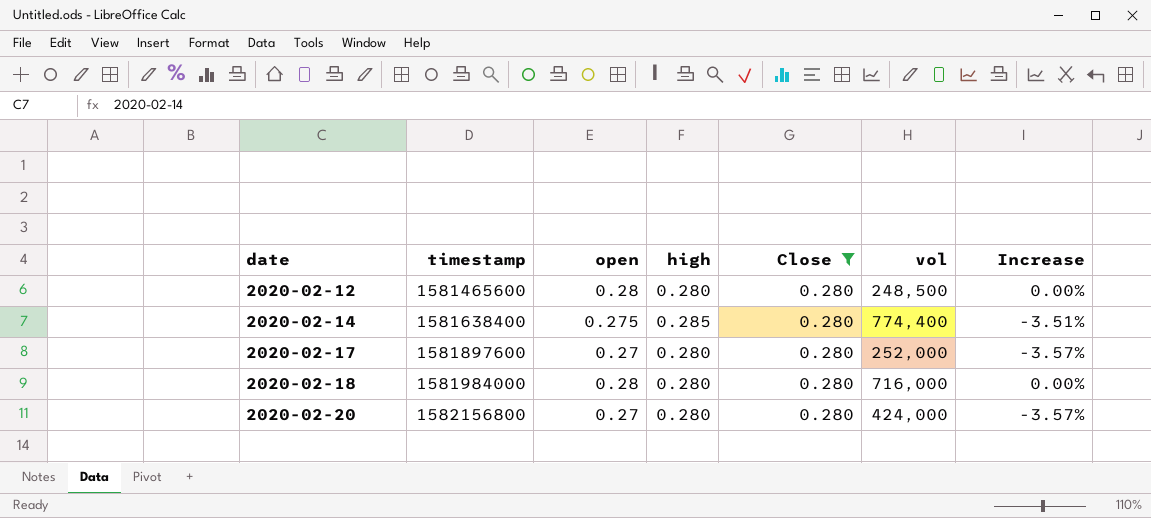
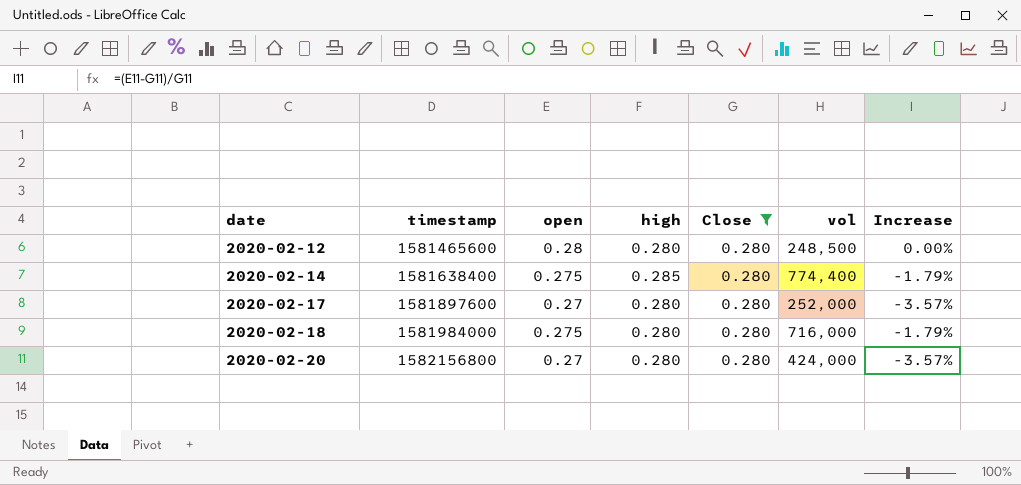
column Increase | formula: ([open] - [high]) / [high] -> ([open] - [Close]) / [Close]
2020-02-18 | open: 0.28 -> 0.275

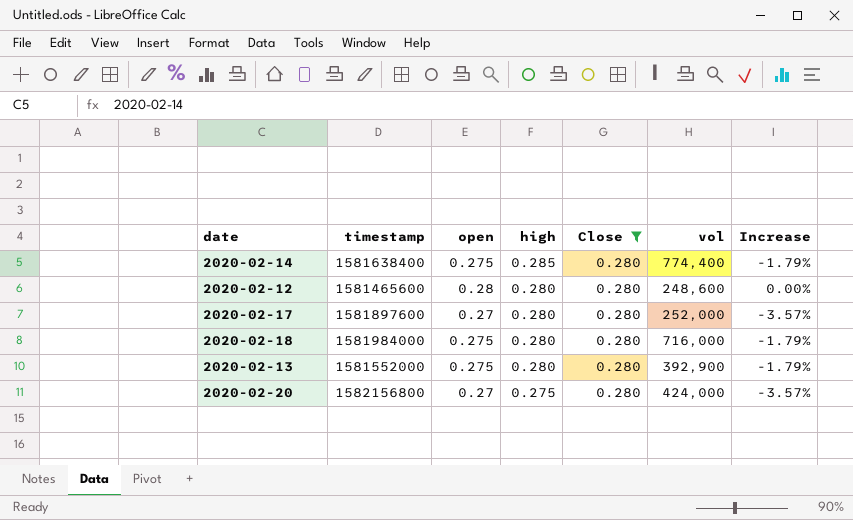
row order: date ascending -> high descending
2020-02-12 | vol: 248,500 -> 248,600
row 2020-02-13: none -> 1581552000 | 0.275 | 0.280 | 0.280 | 392,900 | -1.79%
2020-02-20 | high: 0.280 -> 0.275

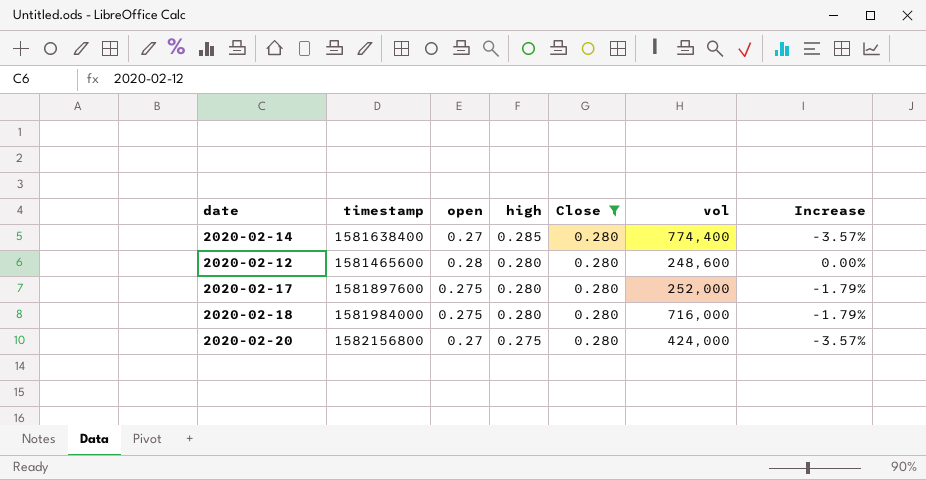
row 2020-02-13: 1581552000 | 0.275 | 0.280 | 0.280 | 392,900 | -1.79% -> none
2020-02-14 | open: 0.275 -> 0.27
2020-02-14 | Increase: -1.79% -> -3.57%
2020-02-17 | open: 0.27 -> 0.275
2020-02-17 | Increase: -3.57% -> -1.79%

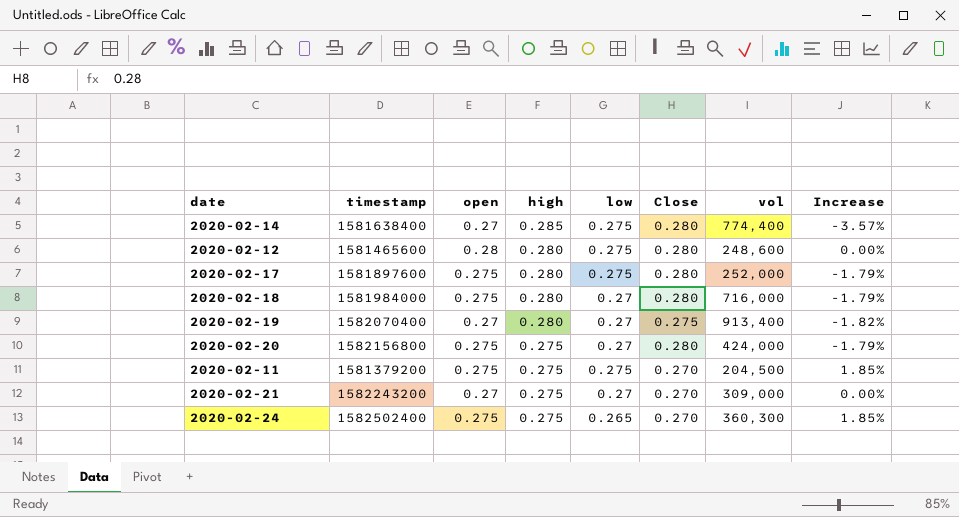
filter: Close = 0.280 -> none
column low | position: none -> 5
2020-02-20 | open: 0.27 -> 0.275
2020-02-20 | Increase: -3.57% -> -1.79%

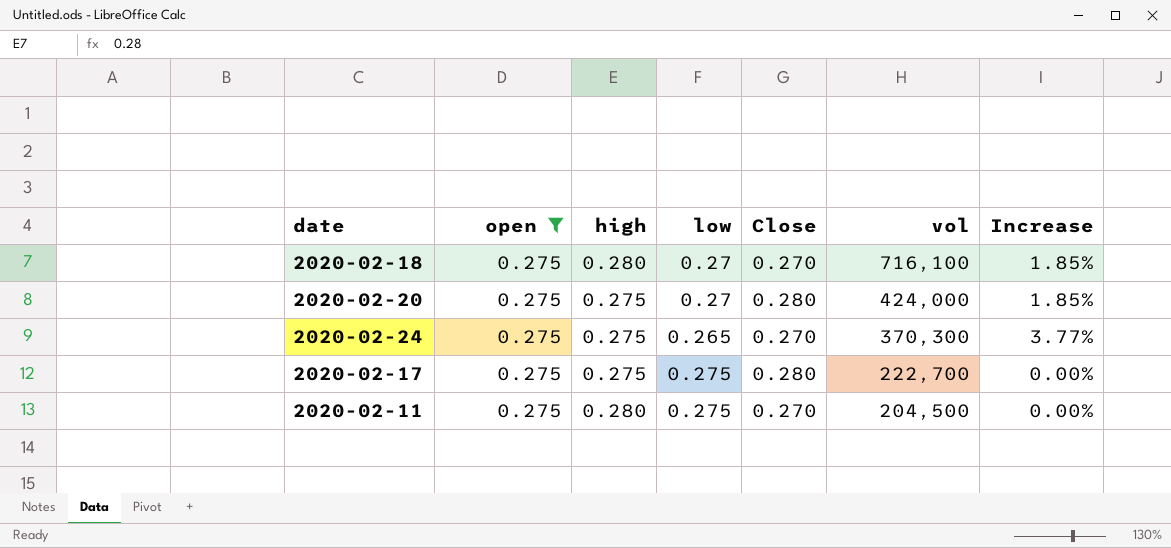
filter: none -> open = 0.275
row order: high descending -> vol descending
column timestamp | position: 2 -> none
column Increase | formula: ([open] - [Close]) / [Close] -> ([open] - [low]) / [low]
2020-02-18 | Close: 0.280 -> 0.270
2020-02-18 | vol: 716,000 -> 716,100
2020-02-24 | vol: 360,300 -> 370,300
2020-02-17 | high: 0.280 -> 0.275
2020-02-17 | vol: 252,000 -> 222,700
2020-02-11 | high: 0.275 -> 0.280

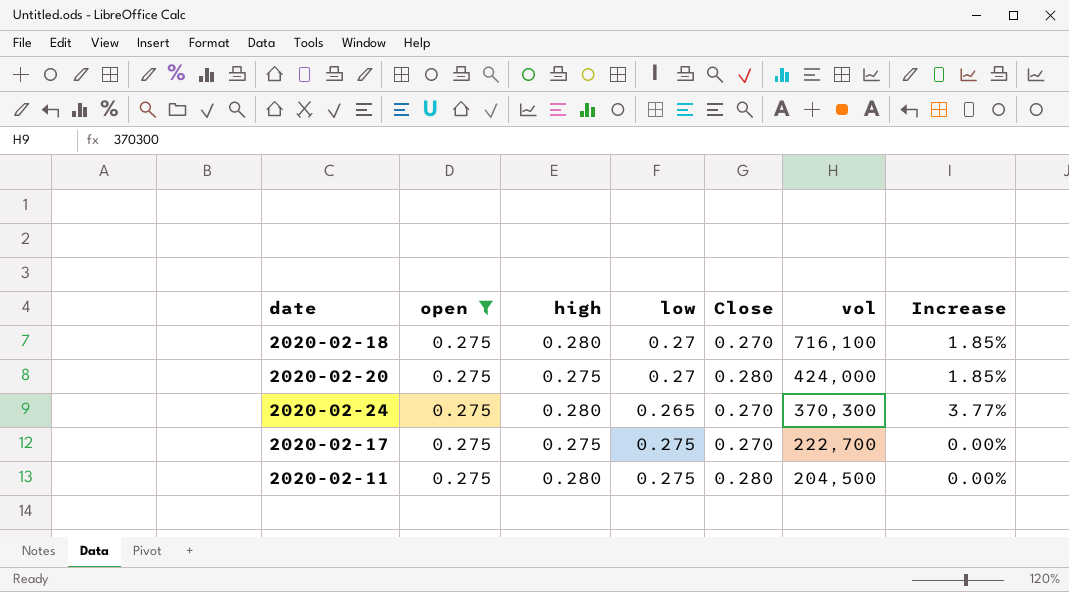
2020-02-24 | high: 0.275 -> 0.280
2020-02-17 | Close: 0.280 -> 0.270
2020-02-11 | Close: 0.270 -> 0.280

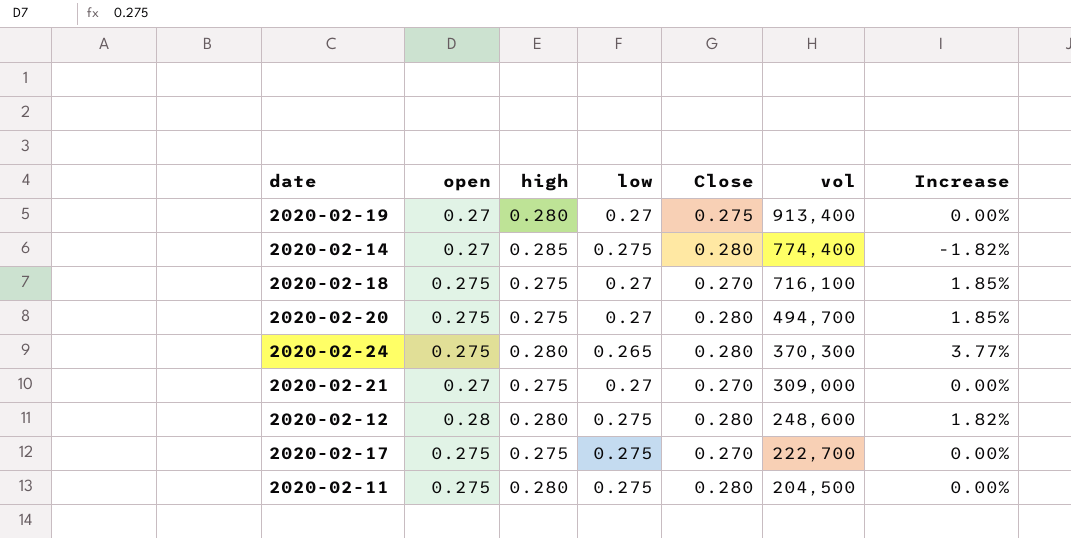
filter: open = 0.275 -> none
2020-02-18 | high: 0.280 -> 0.275
2020-02-20 | vol: 424,000 -> 494,700
2020-02-24 | Close: 0.270 -> 0.280

